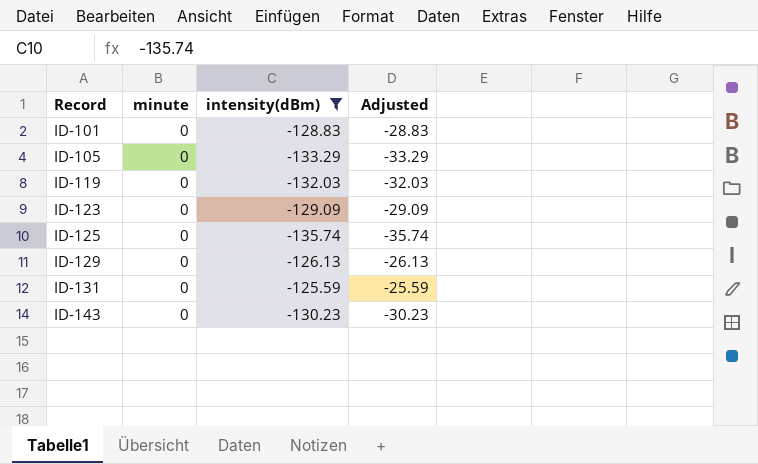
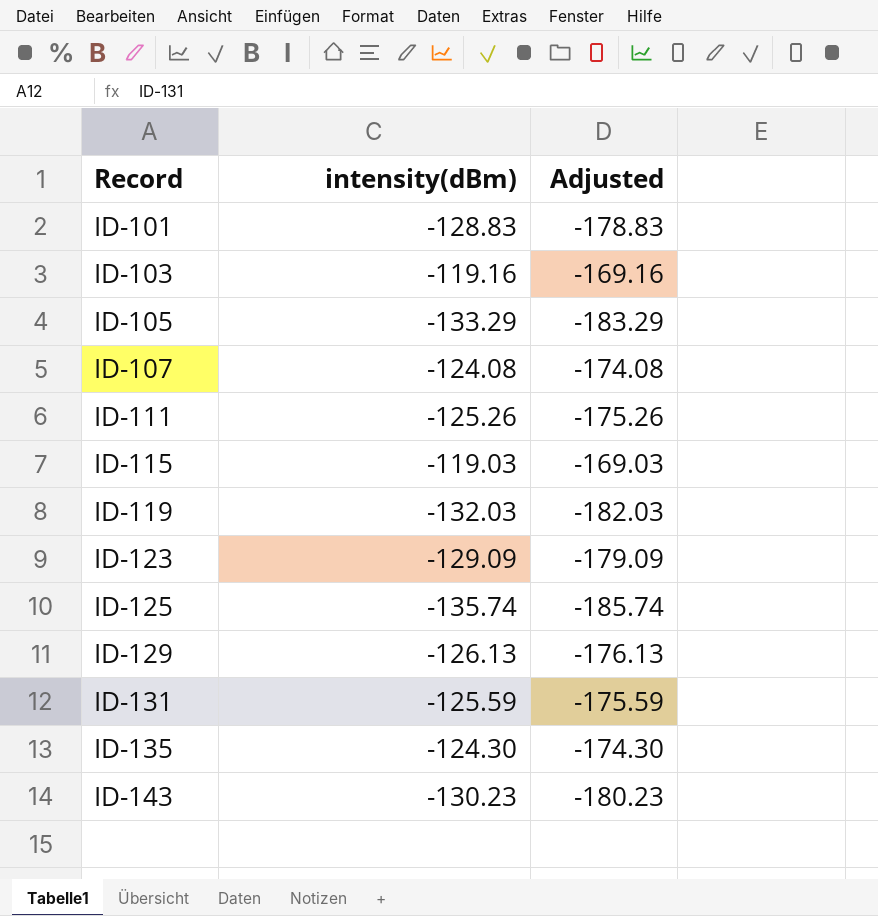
filter: intensity(dBm) <= -125.59 -> none
column minute | position: 2 -> none
column Adjusted | formula: [intensity(dBm)] + 100 -> [intensity(dBm)] - 50

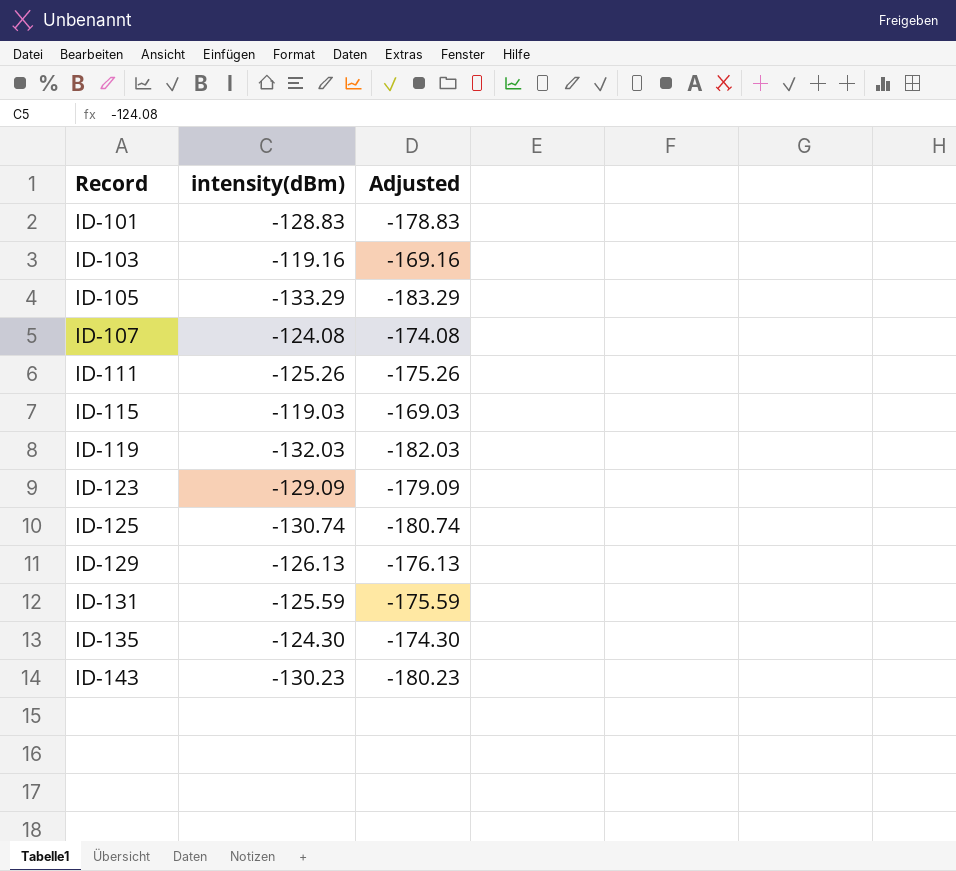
ID-125 | intensity(dBm): -135.74 -> -130.74
ID-125 | Adjusted: -185.74 -> -180.74

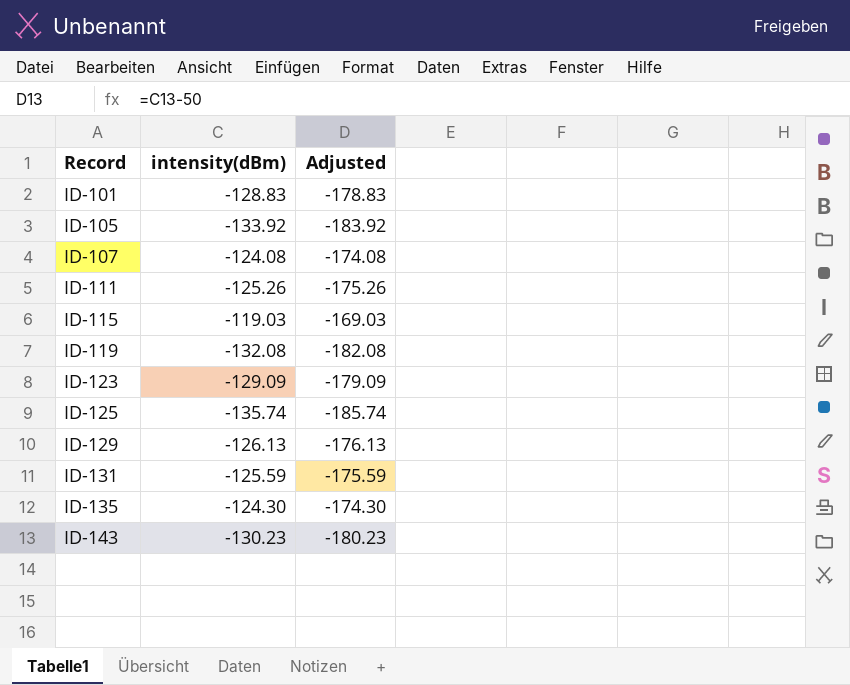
row ID-103: -119.16 | -169.16 -> none
ID-105 | intensity(dBm): -133.29 -> -133.92
ID-105 | Adjusted: -183.29 -> -183.92
ID-119 | intensity(dBm): -132.03 -> -132.08
ID-119 | Adjusted: -182.03 -> -182.08
ID-125 | intensity(dBm): -130.74 -> -135.74
ID-125 | Adjusted: -180.74 -> -185.74

